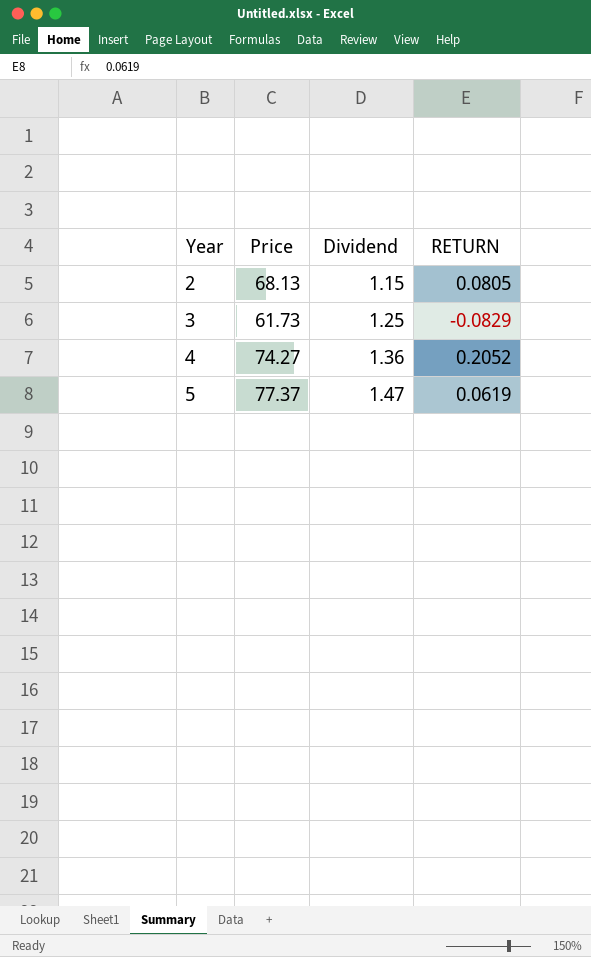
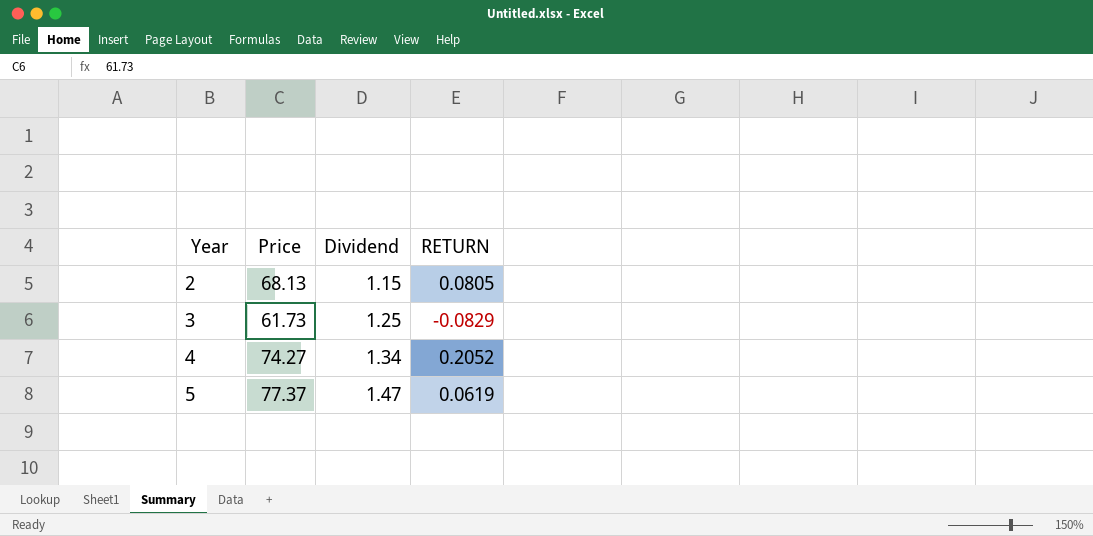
4 | Dividend: 1.36 -> 1.34

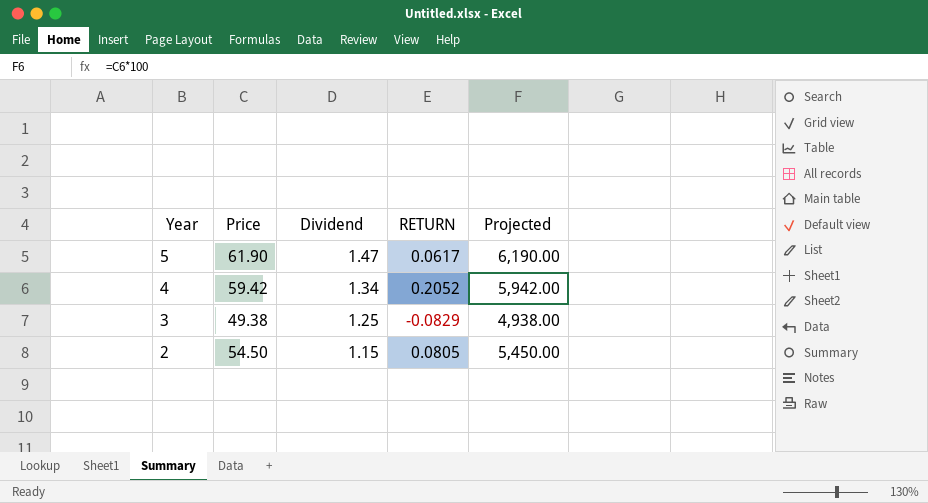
row order: Year ascending -> Year descending
column Projected | formula: none -> [Price] * 100
5 | Price: 77.37 -> 61.90
5 | RETURN: 0.0619 -> 0.0617
4 | Price: 74.27 -> 59.42
3 | Price: 61.73 -> 49.38
2 | Price: 68.13 -> 54.50

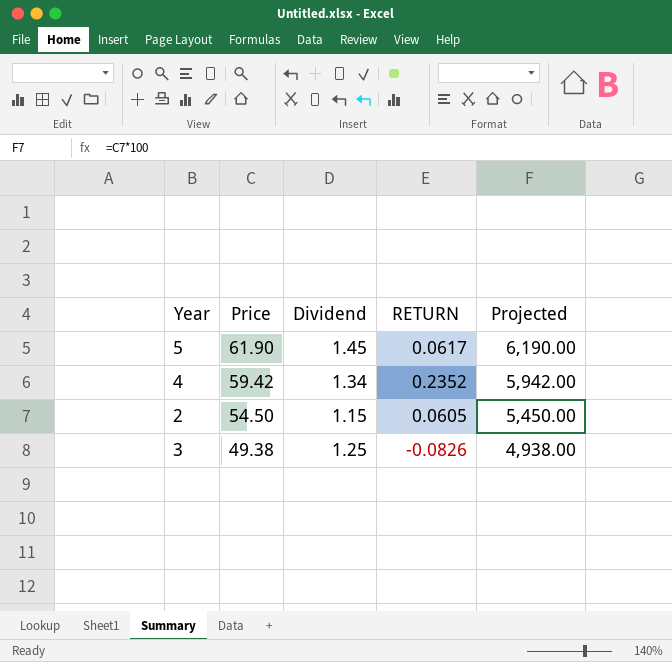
row order: Year descending -> Price descending
5 | Dividend: 1.47 -> 1.45
4 | RETURN: 0.2052 -> 0.2352
2 | RETURN: 0.0805 -> 0.0605
3 | RETURN: -0.0829 -> -0.0826

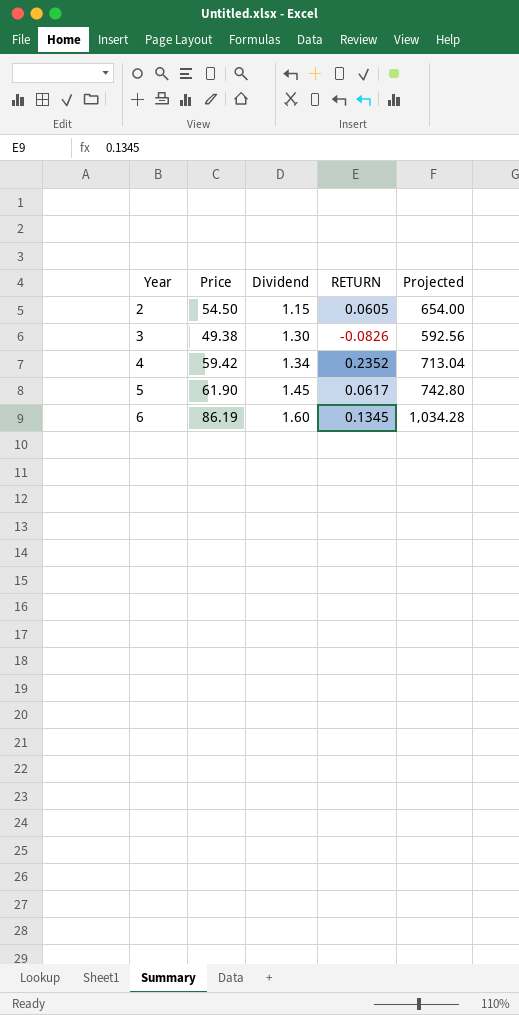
row order: Price descending -> Year ascending
column Projected | formula: [Price] * 100 -> [Price] * 12
3 | Dividend: 1.25 -> 1.30
row 6: none -> 86.19 | 1.60 | 0.1345 | 1,034.28

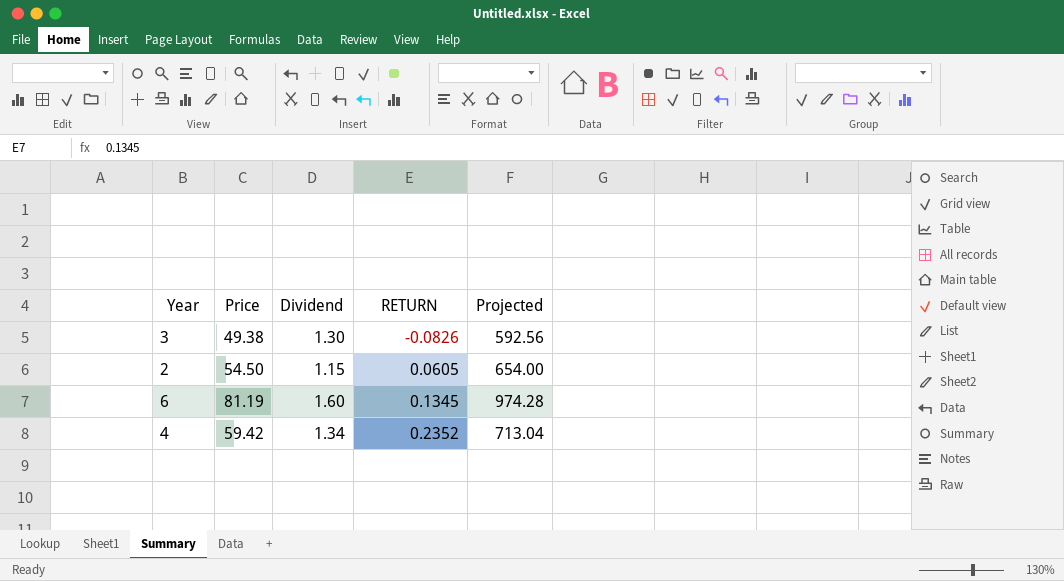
row order: Year ascending -> RETURN ascending
row 5: 61.90 | 1.45 | 0.0617 | 742.80 -> none
6 | Price: 86.19 -> 81.19
6 | Projected: 1,034.28 -> 974.28

